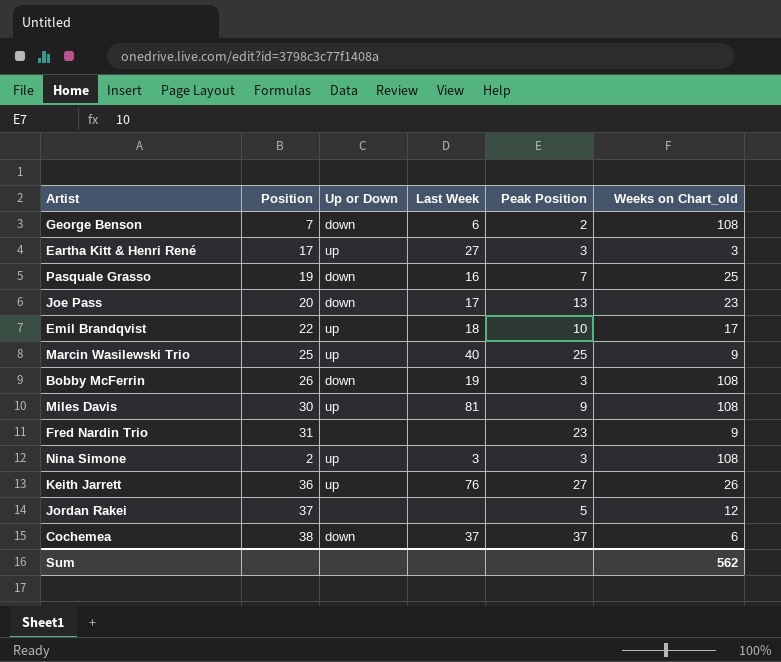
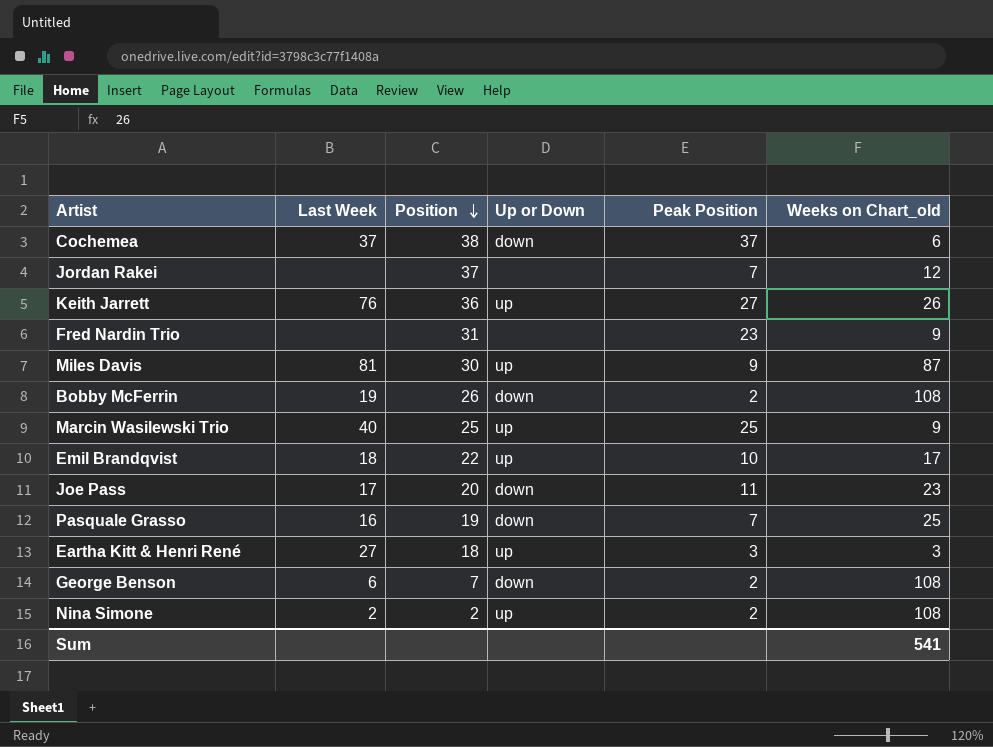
row order: none -> Position descending
column Last Week | position: 4 -> 2
Jordan Rakei | Peak Position: 5 -> 7
Miles Davis | Weeks on Chart_old: 108 -> 87
Bobby McFerrin | Peak Position: 3 -> 2
Joe Pass | Peak Position: 13 -> 11
Eartha Kitt & Henri René | Position: 17 -> 18
Nina Simone | Last Week: 3 -> 2
Nina Simone | Peak Position: 3 -> 2
Sum | Weeks on Chart_old: 562 -> 541

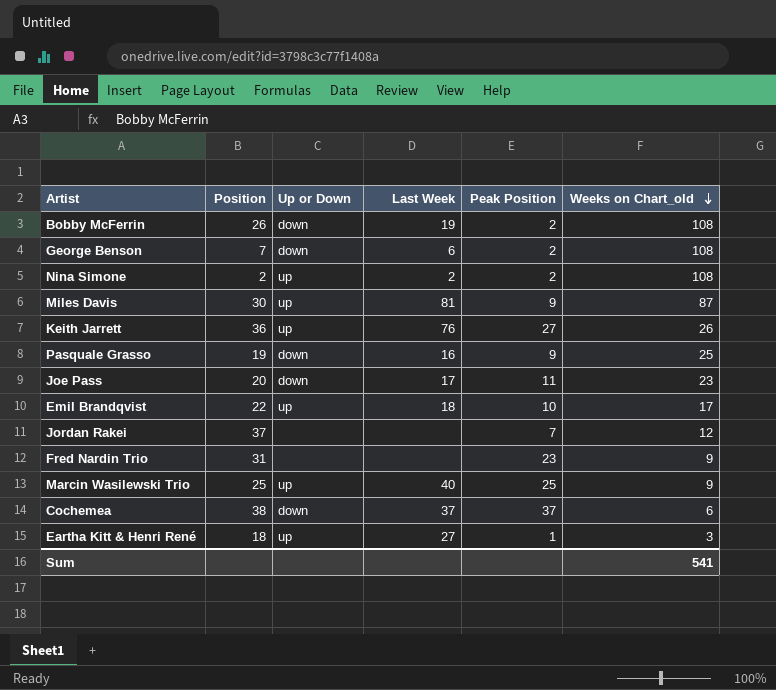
row order: Position descending -> Weeks on Chart_old descending
column Last Week | position: 2 -> 4
Pasquale Grasso | Peak Position: 7 -> 9
Eartha Kitt & Henri René | Peak Position: 3 -> 1

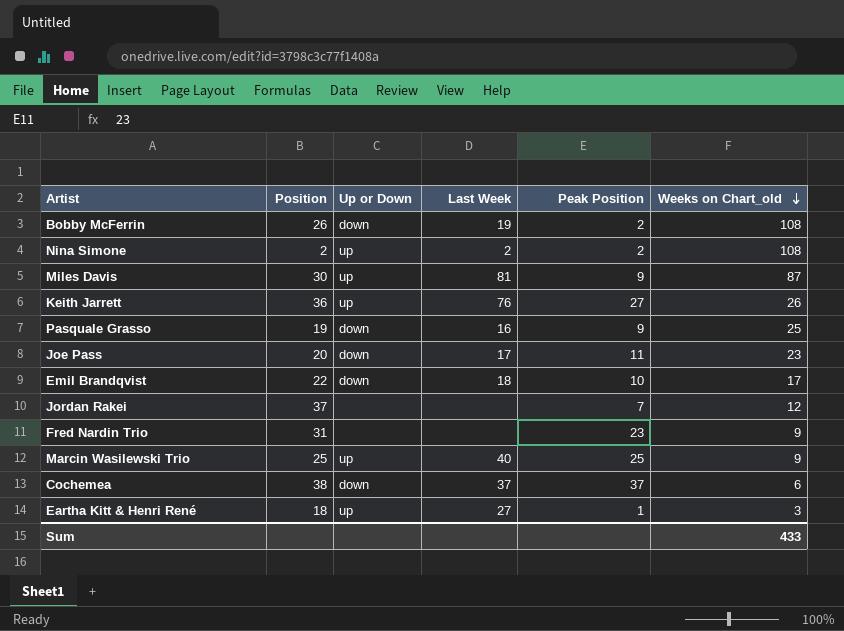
row George Benson: 7 | down | 6 | 2 | 108 -> none
Emil Brandqvist | Up or Down: up -> down
Sum | Weeks on Chart_old: 541 -> 433

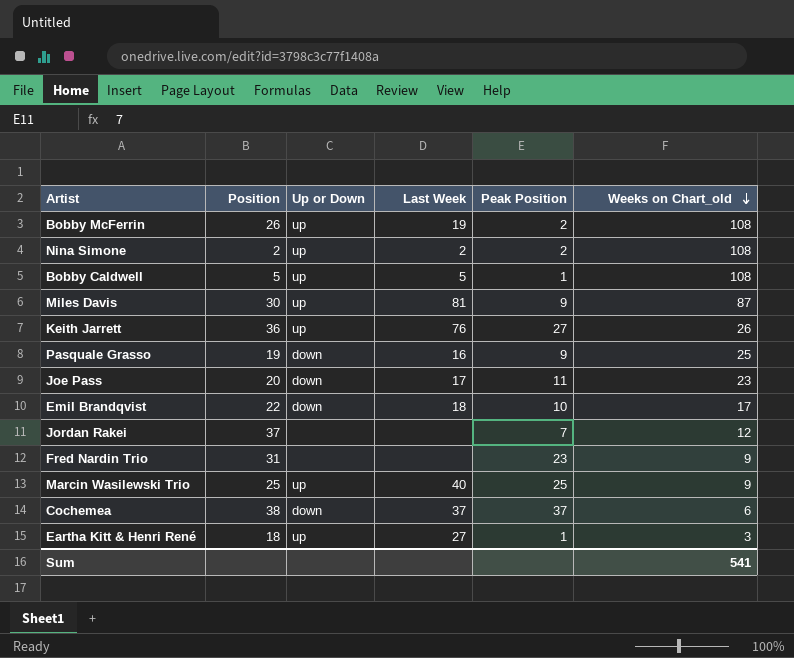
Bobby McFerrin | Up or Down: down -> up
row Bobby Caldwell: none -> 5 | up | 5 | 1 | 108
Sum | Weeks on Chart_old: 433 -> 541

